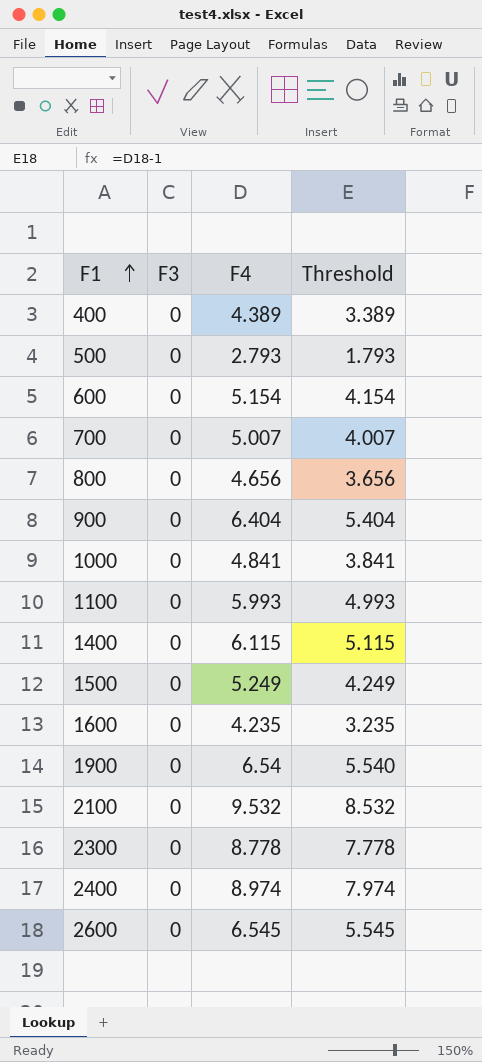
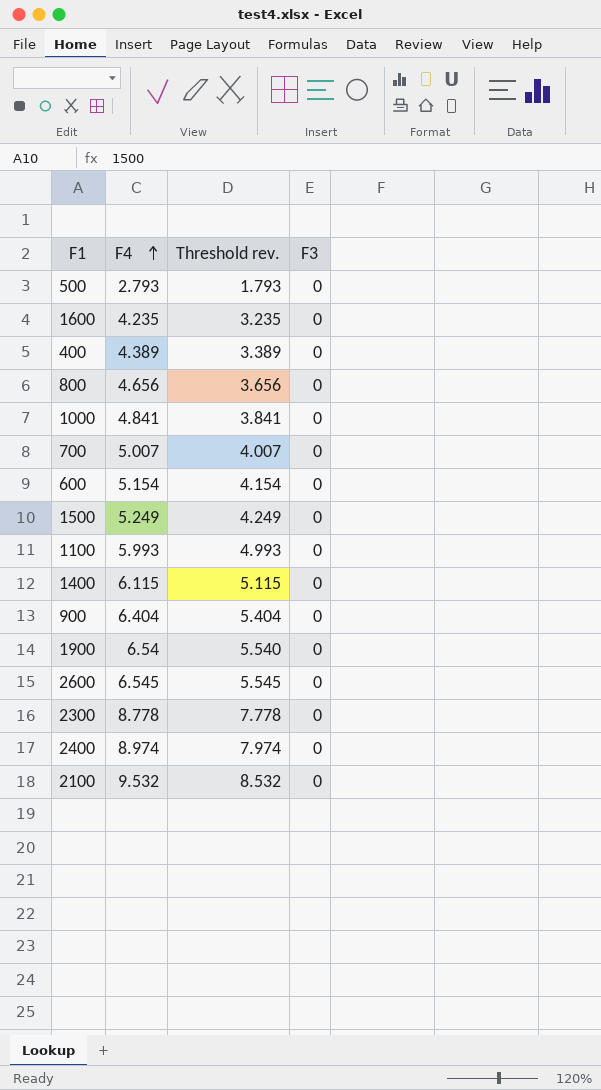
row order: F1 ascending -> F4 ascending
column name: Threshold -> Threshold rev.
column F3 | position: 2 -> 4

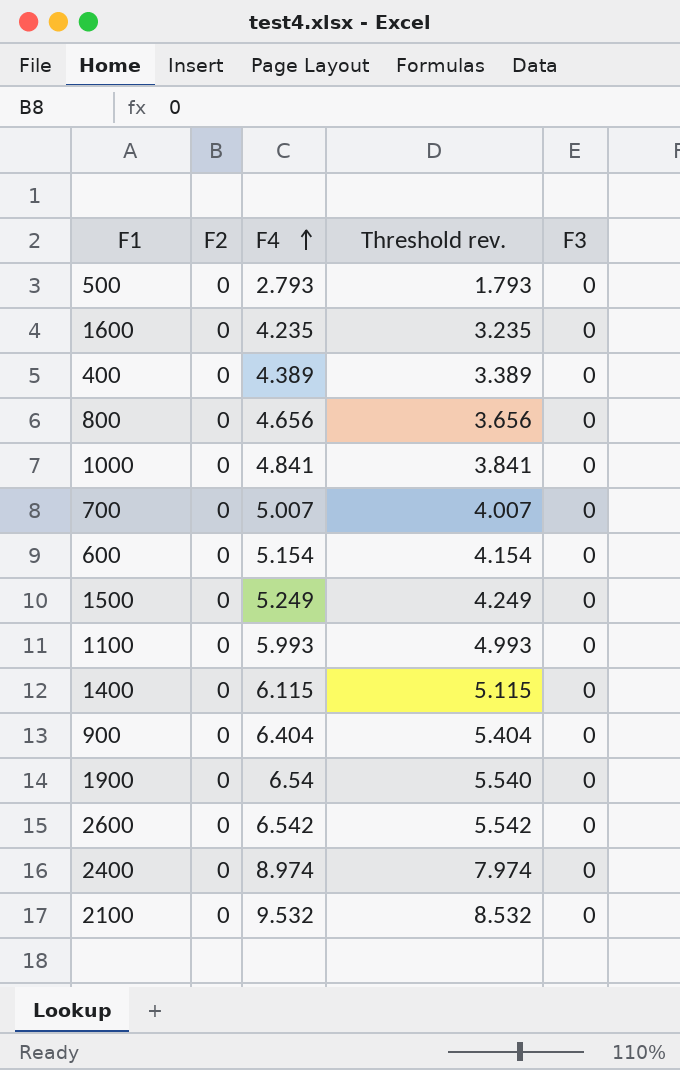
column F2 | position: none -> 2
row 2300: 8.778 | 7.778 | 0 -> none
2600 | F4: 6.545 -> 6.542
2600 | Threshold rev.: 5.545 -> 5.542

